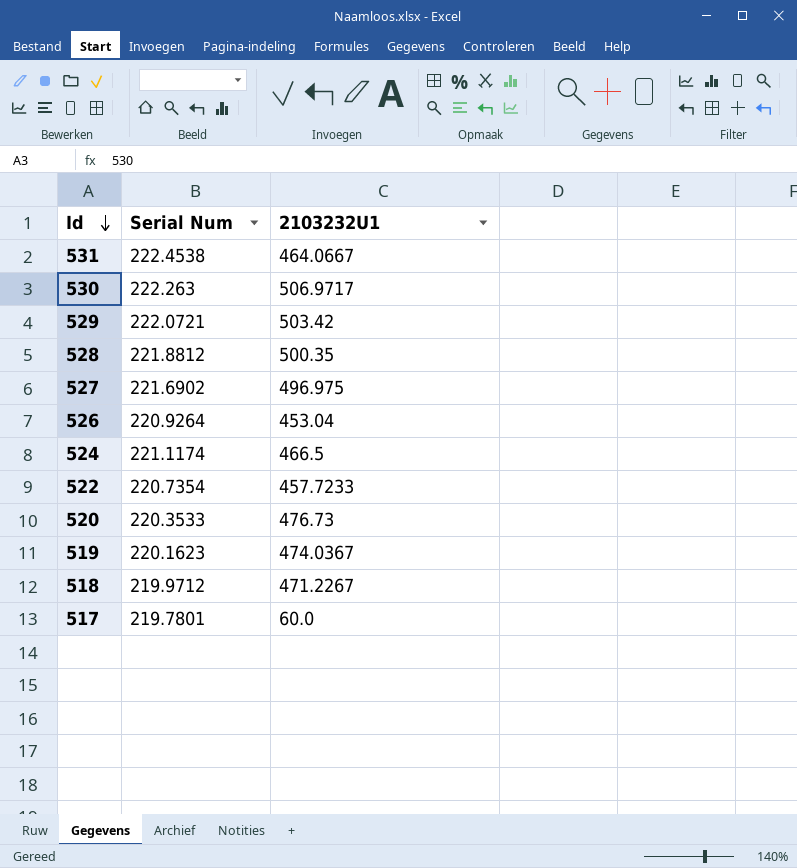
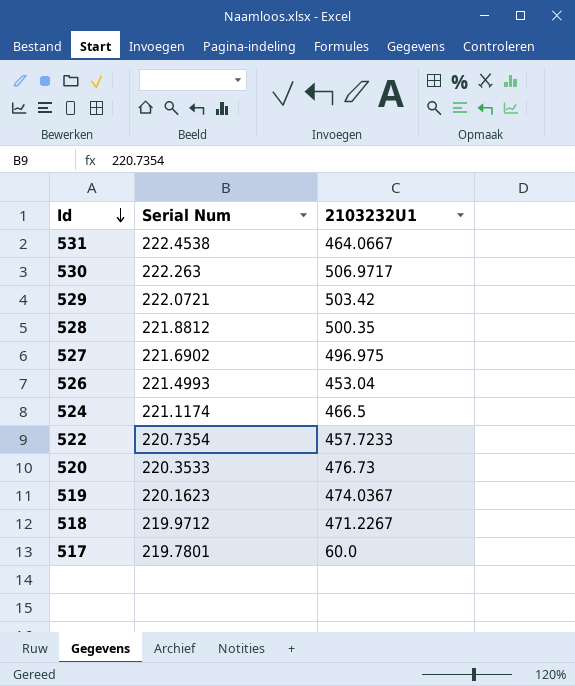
526 | Serial Num: 220.9264 -> 221.4993

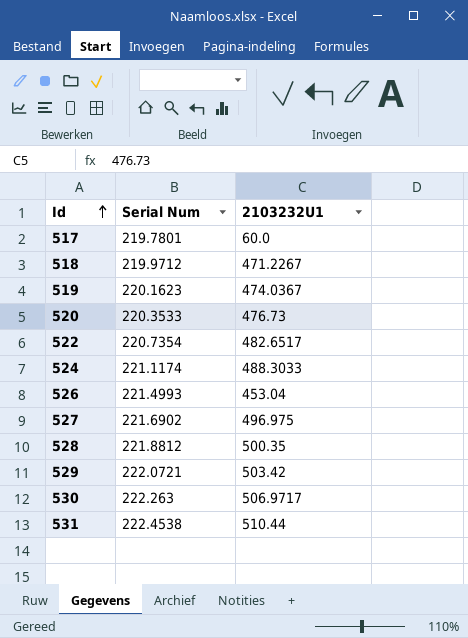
row order: Id descending -> Id ascending
522 | 2103232U1: 457.7233 -> 482.6517
524 | 2103232U1: 466.5 -> 488.3033
531 | 2103232U1: 464.0667 -> 510.44

